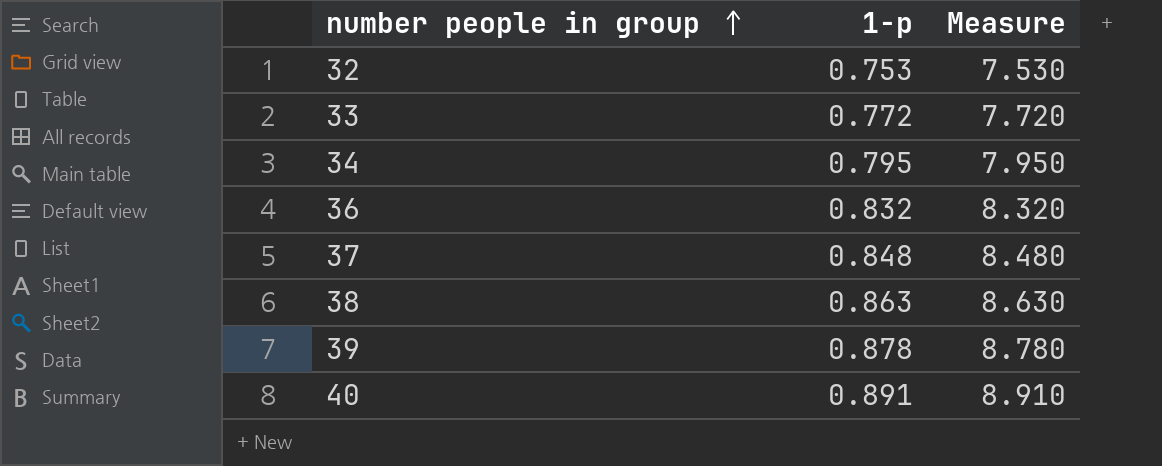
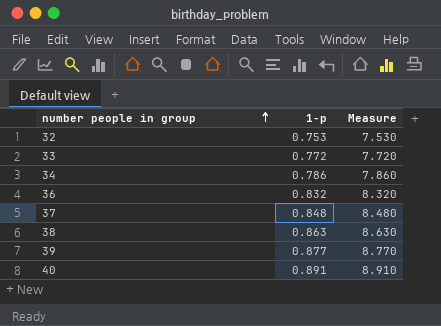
34 | 1-p: 0.795 -> 0.786
34 | Measure: 7.950 -> 7.860
39 | 1-p: 0.878 -> 0.877
39 | Measure: 8.780 -> 8.770

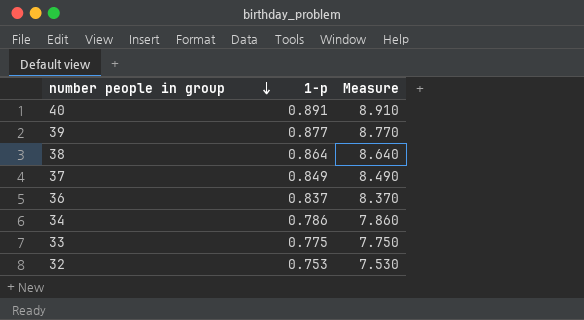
row order: number people in group ascending -> number people in group descending
38 | 1-p: 0.863 -> 0.864
38 | Measure: 8.630 -> 8.640
37 | 1-p: 0.848 -> 0.849
37 | Measure: 8.480 -> 8.490
36 | 1-p: 0.832 -> 0.837
36 | Measure: 8.320 -> 8.370
33 | 1-p: 0.772 -> 0.775
33 | Measure: 7.720 -> 7.750

